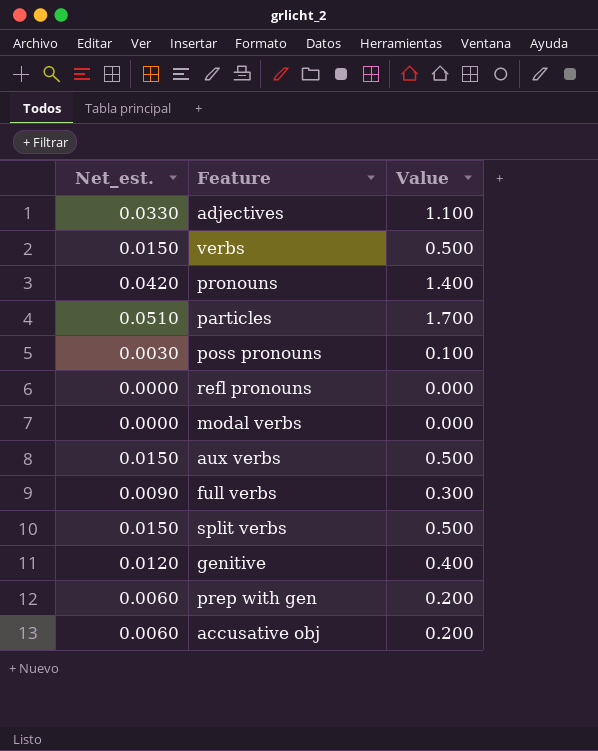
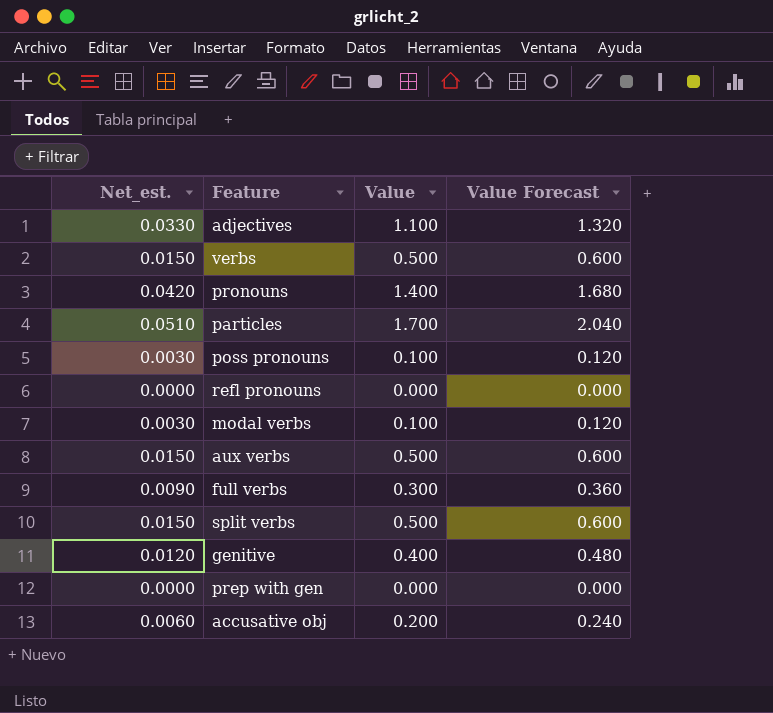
column Value Forecast | formula: none -> [Value] * 1.2
modal verbs | Net_est.: 0.0000 -> 0.0030
modal verbs | Value: 0.000 -> 0.100
prep with gen | Net_est.: 0.0060 -> 0.0000
prep with gen | Value: 0.200 -> 0.000

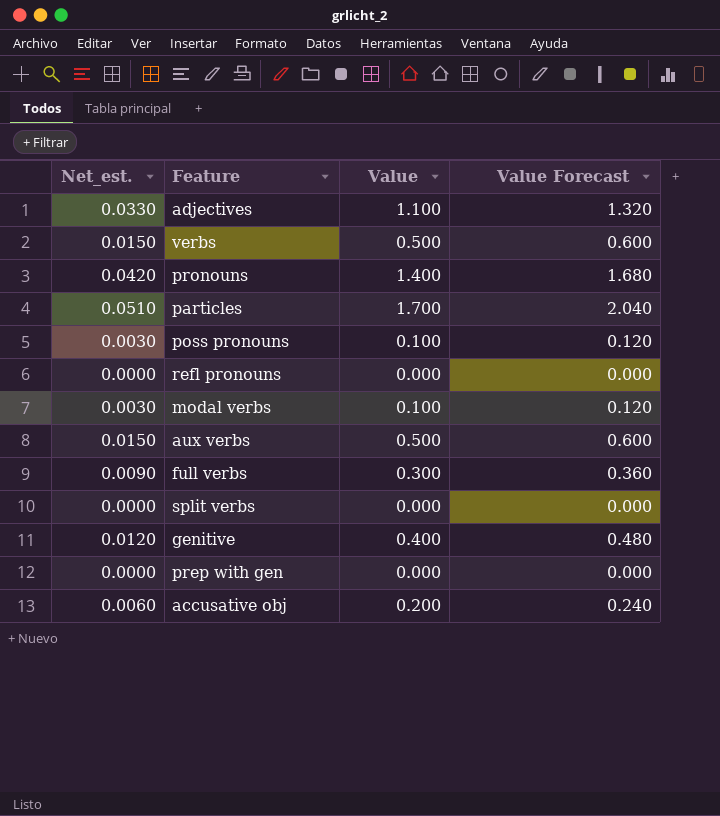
split verbs | Net_est.: 0.0150 -> 0.0000
split verbs | Value: 0.500 -> 0.000
split verbs | Value Forecast: 0.600 -> 0.000

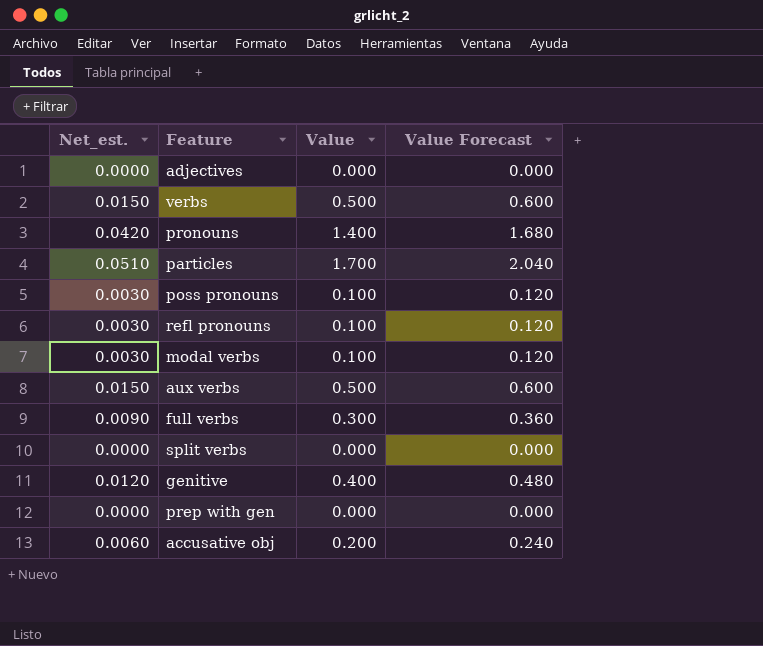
adjectives | Net_est.: 0.0330 -> 0.0000
adjectives | Value: 1.100 -> 0.000
adjectives | Value Forecast: 1.320 -> 0.000
refl pronouns | Net_est.: 0.0000 -> 0.0030
refl pronouns | Value: 0.000 -> 0.100
refl pronouns | Value Forecast: 0.000 -> 0.120

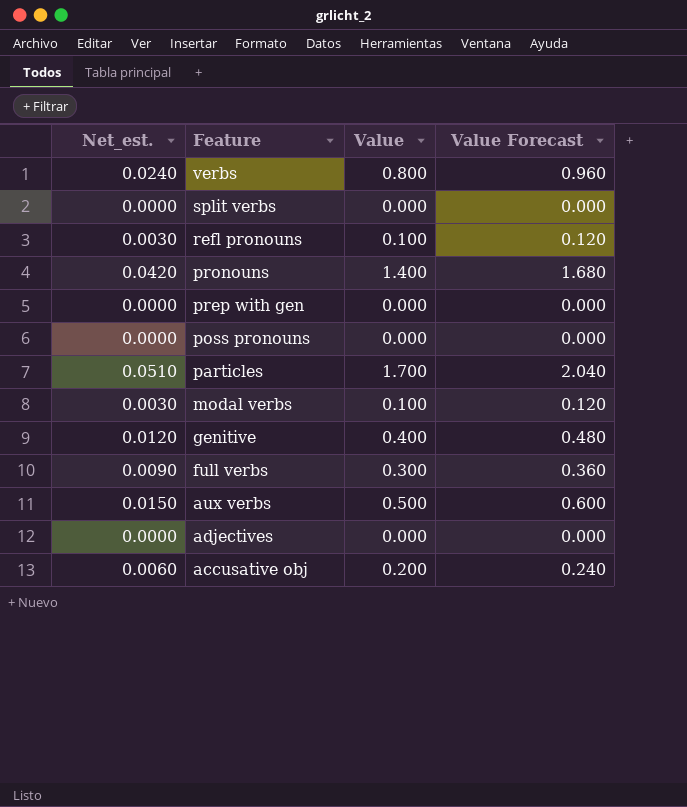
row order: none -> Feature descending
verbs | Net_est.: 0.0150 -> 0.0240
verbs | Value: 0.500 -> 0.800
verbs | Value Forecast: 0.600 -> 0.960
poss pronouns | Net_est.: 0.0030 -> 0.0000
poss pronouns | Value: 0.100 -> 0.000
poss pronouns | Value Forecast: 0.120 -> 0.000

